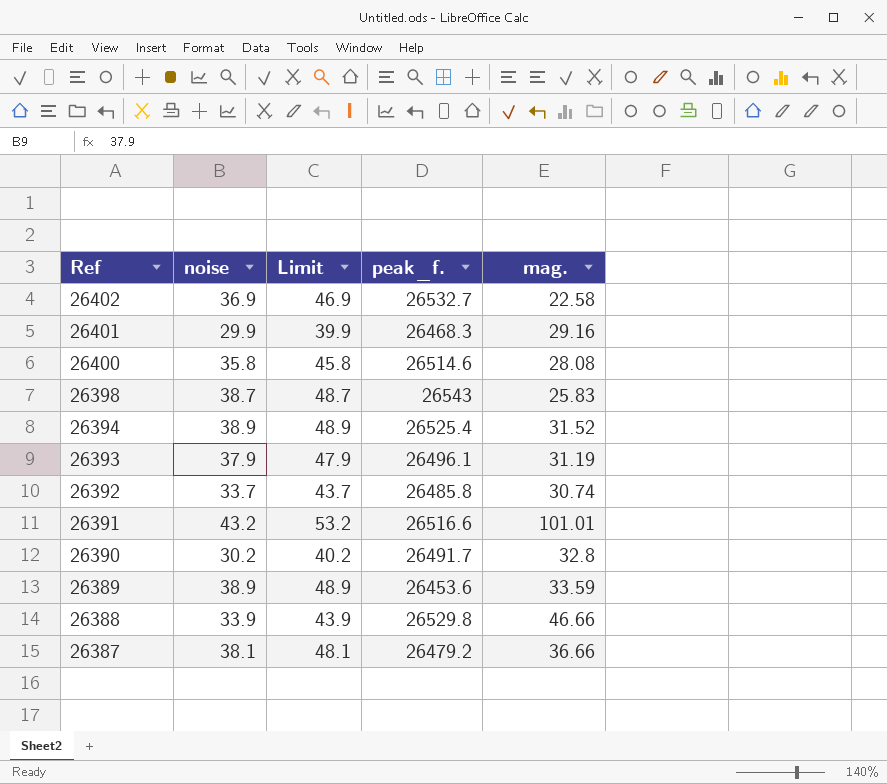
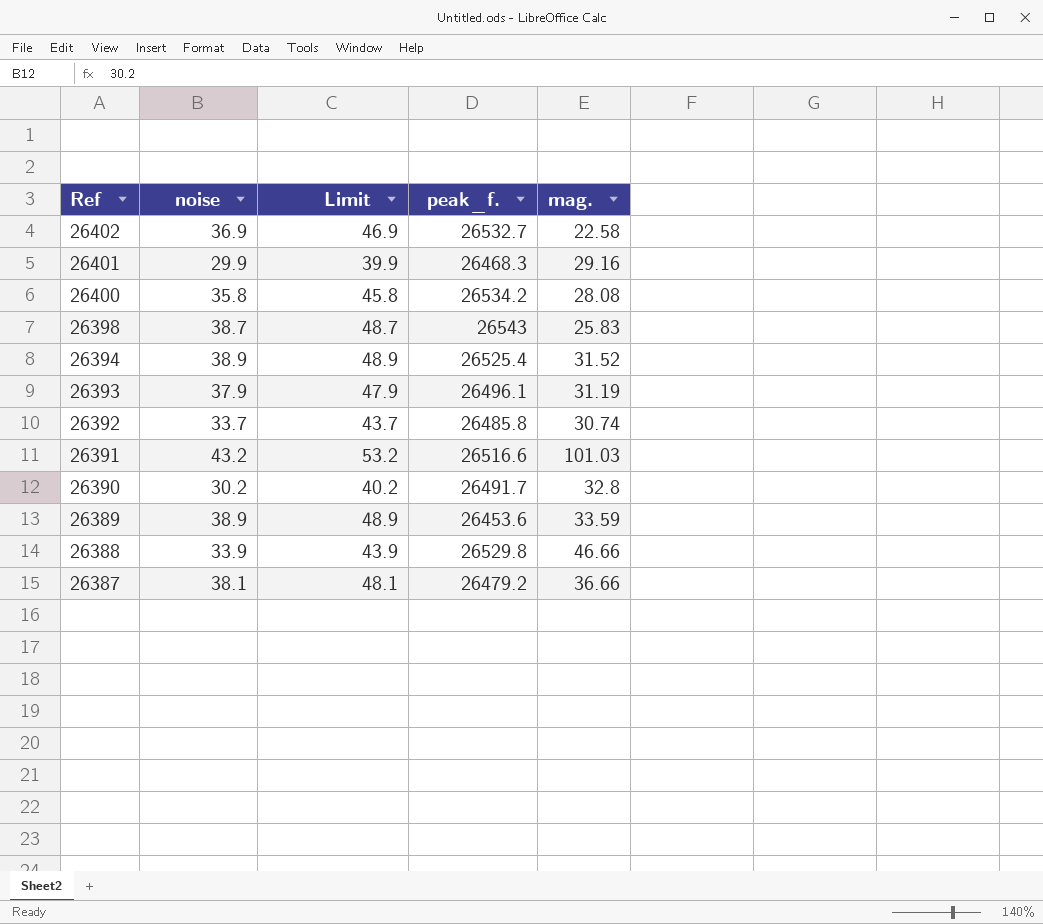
26400 | peak_f.: 26514.6 -> 26534.2
26391 | mag.: 101.01 -> 101.03

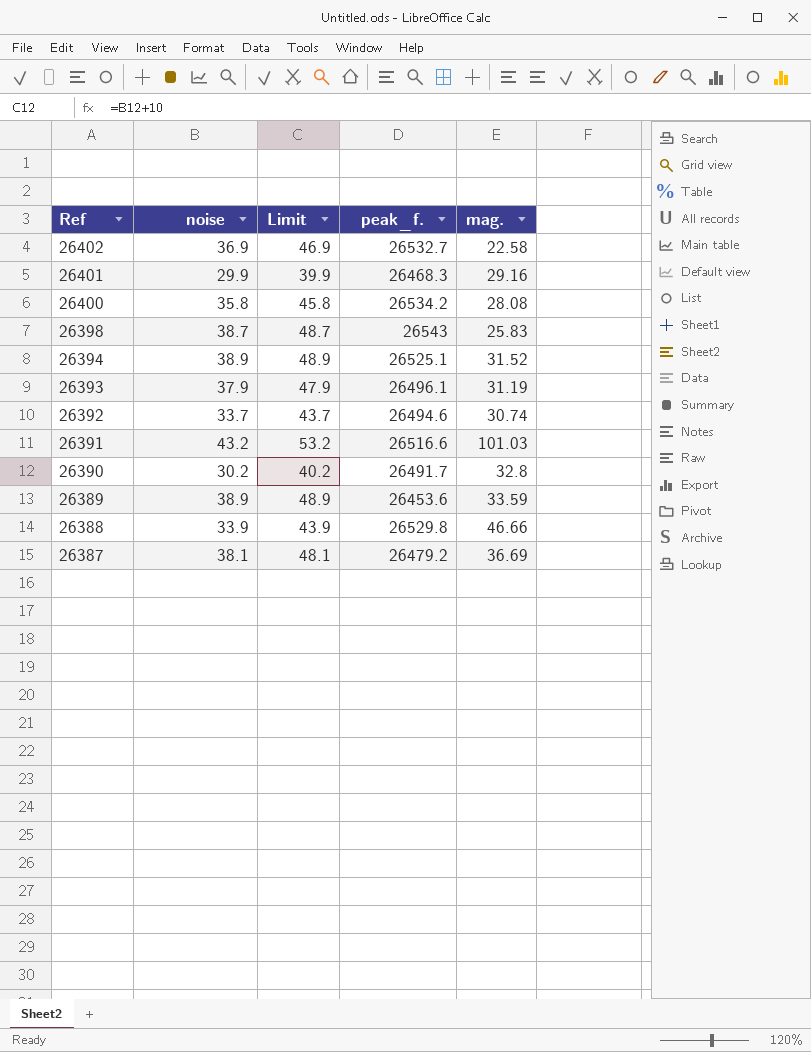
26394 | peak_f.: 26525.4 -> 26525.1
26392 | peak_f.: 26485.8 -> 26494.6
26387 | mag.: 36.66 -> 36.69

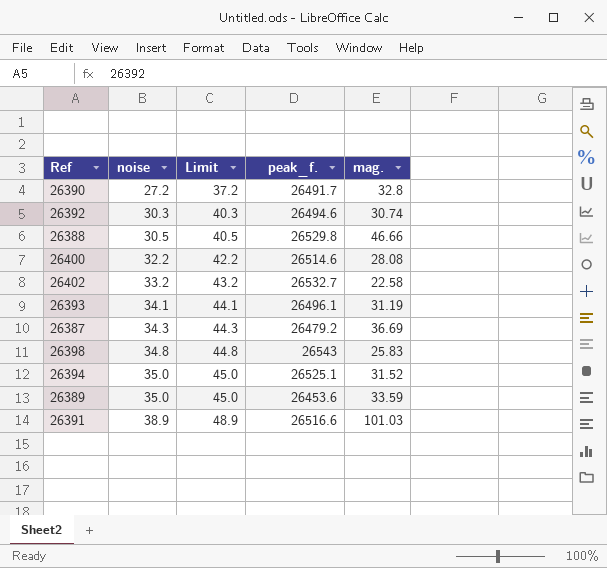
row order: Ref descending -> noise ascending
row 26401: 29.9 | 39.9 | 26468.3 | 29.16 -> none
26390 | noise: 30.2 -> 27.2
26390 | Limit: 40.2 -> 37.2
26392 | noise: 33.7 -> 30.3
26392 | Limit: 43.7 -> 40.3
26388 | noise: 33.9 -> 30.5
26388 | Limit: 43.9 -> 40.5
26400 | noise: 35.8 -> 32.2
26400 | Limit: 45.8 -> 42.2
26400 | peak_f.: 26534.2 -> 26514.6
26402 | noise: 36.9 -> 33.2
26402 | Limit: 46.9 -> 43.2
26393 | noise: 37.9 -> 34.1
26393 | Limit: 47.9 -> 44.1
26387 | noise: 38.1 -> 34.3
26387 | Limit: 48.1 -> 44.3
26398 | noise: 38.7 -> 34.8
26398 | Limit: 48.7 -> 44.8
26394 | noise: 38.9 -> 35.0
26394 | Limit: 48.9 -> 45.0
26389 | noise: 38.9 -> 35.0
26389 | Limit: 48.9 -> 45.0
26391 | noise: 43.2 -> 38.9
26391 | Limit: 53.2 -> 48.9

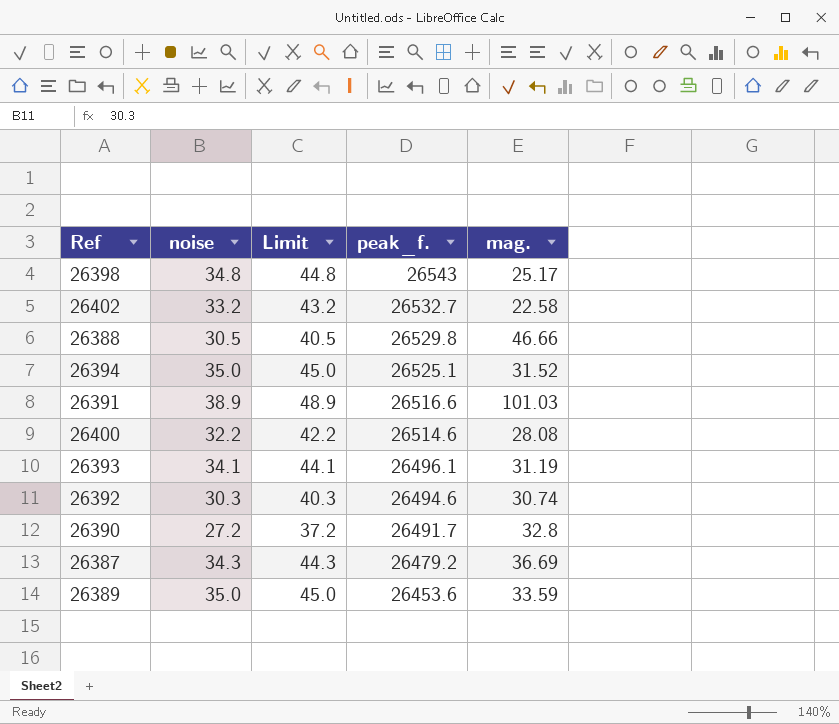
row order: noise ascending -> peak_f. descending
26398 | mag.: 25.83 -> 25.17

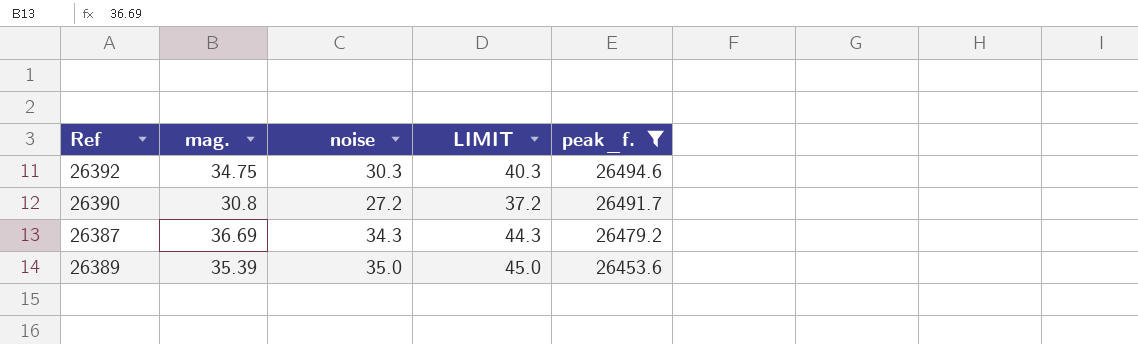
filter: none -> peak_f. <= 26494.6
column mag. | position: 5 -> 2
column name: Limit -> LIMIT
26392 | mag.: 30.74 -> 34.75
26390 | mag.: 32.8 -> 30.8
26389 | mag.: 33.59 -> 35.39

